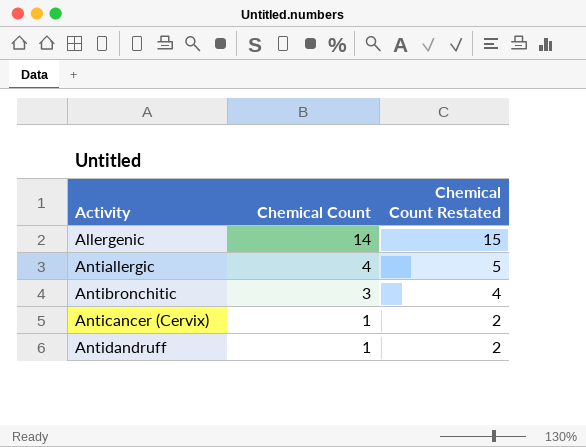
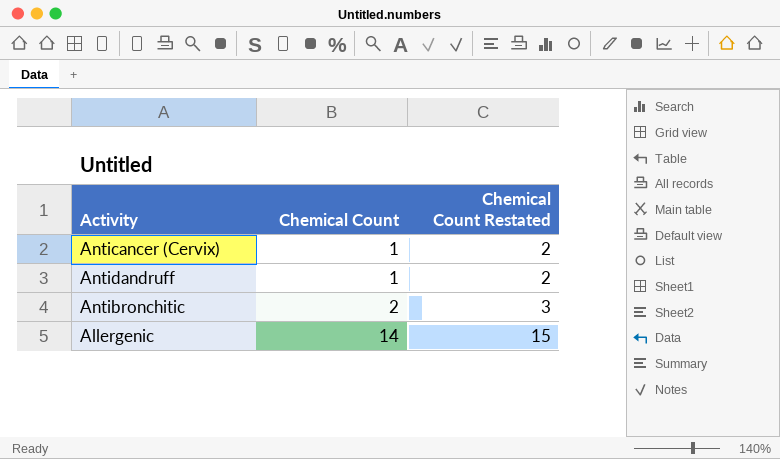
row order: Activity ascending -> Chemical Count ascending
row Antiallergic: 4 | 5 -> none
Antibronchitic | Chemical Count: 3 -> 2
Antibronchitic | Chemical Count Restated: 4 -> 3

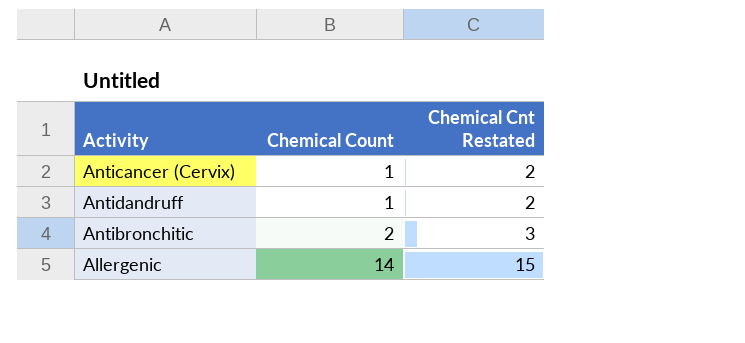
column name: Chemical Count Restated -> Chemical Cnt Restated

